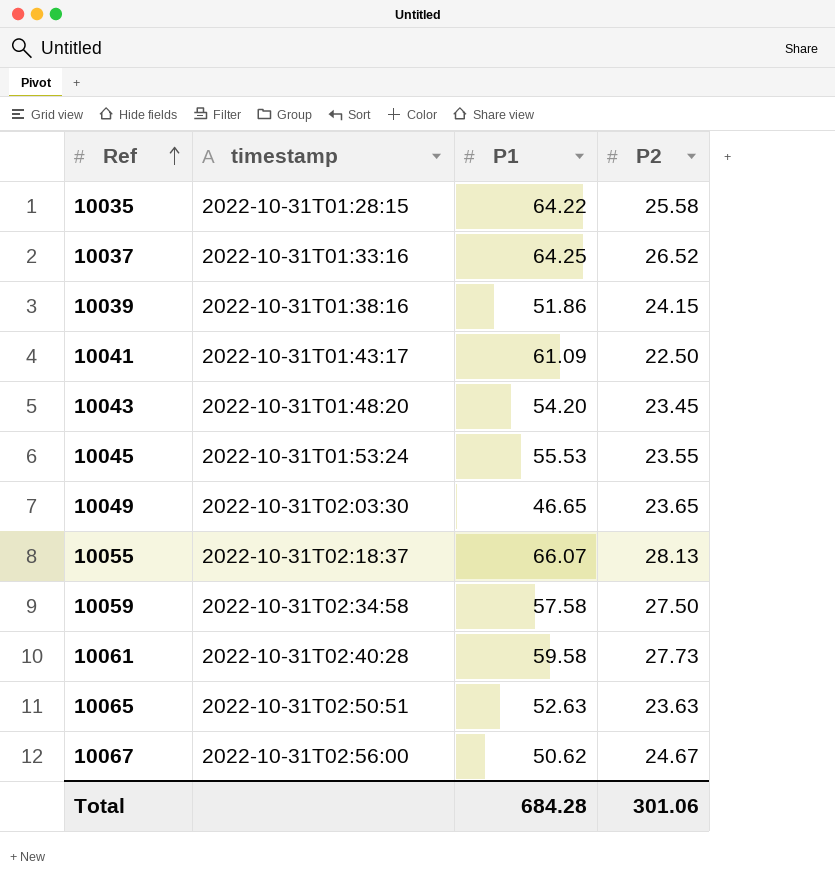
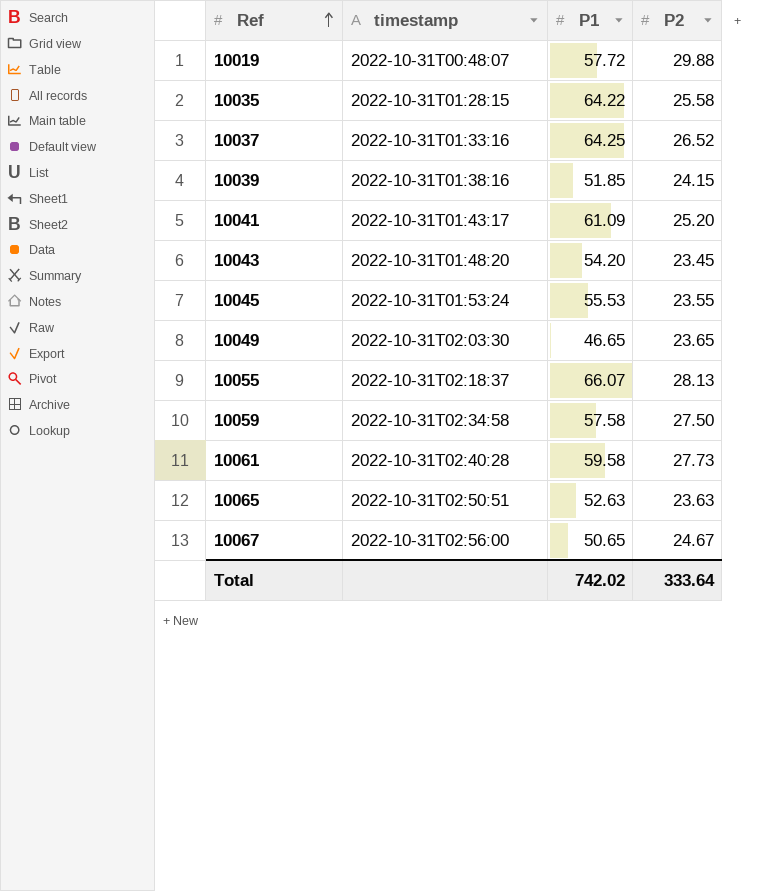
row 10019: none -> 2022-10-31T00:48:07 | 57.72 | 29.88
10039 | P1: 51.86 -> 51.85
10041 | P2: 22.50 -> 25.20
10067 | P1: 50.62 -> 50.65
Total | P1: 684.28 -> 742.02
Total | P2: 301.06 -> 333.64

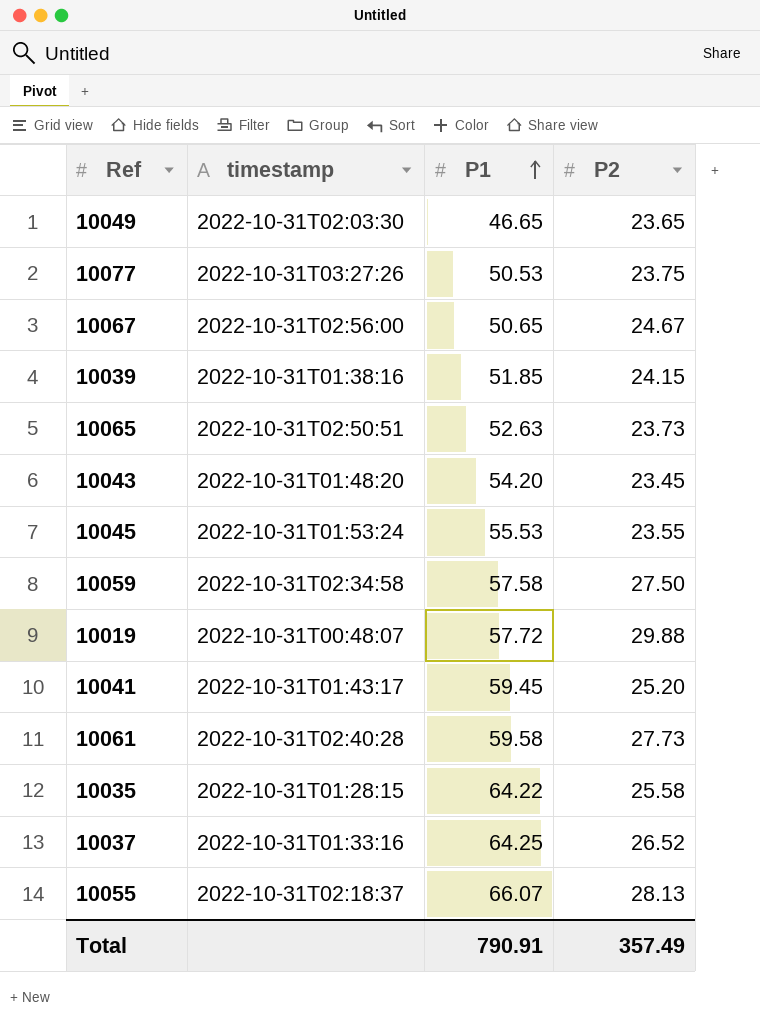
row order: Ref ascending -> P1 ascending
row 10077: none -> 2022-10-31T03:27:26 | 50.53 | 23.75
10065 | P2: 23.63 -> 23.73
10041 | P1: 61.09 -> 59.45
Total | P1: 742.02 -> 790.91
Total | P2: 333.64 -> 357.49

